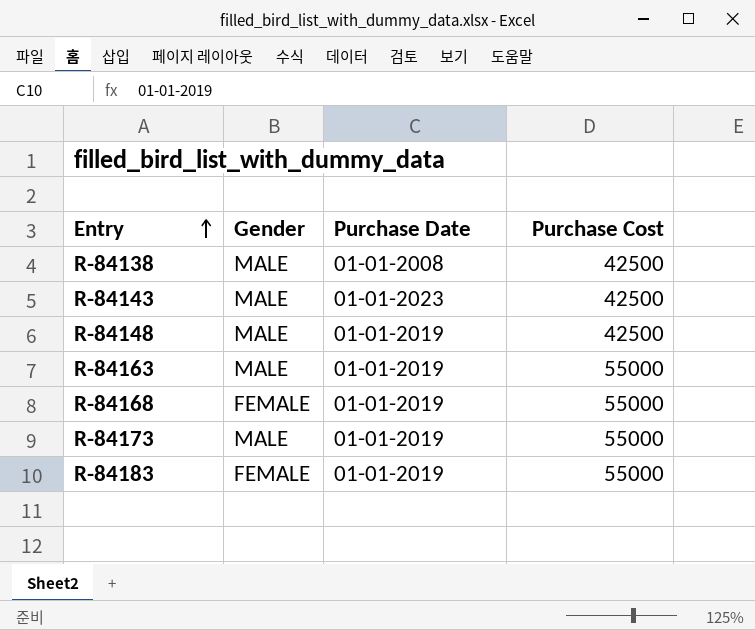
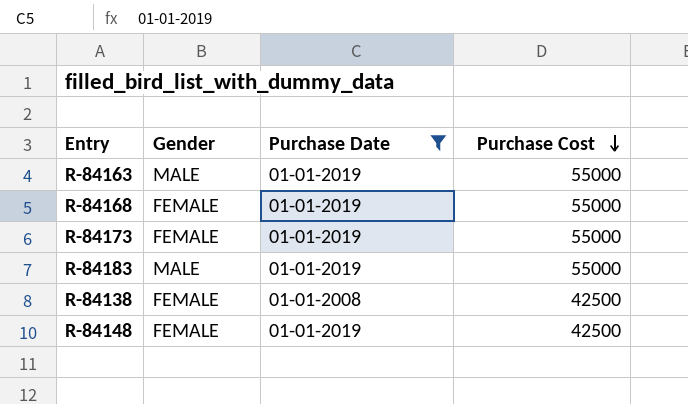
filter: none -> Purchase Date != 01-01-2023
row order: Entry ascending -> Purchase Cost descending
R-84173 | Gender: MALE -> FEMALE
R-84183 | Gender: FEMALE -> MALE
R-84138 | Gender: MALE -> FEMALE
R-84148 | Gender: MALE -> FEMALE

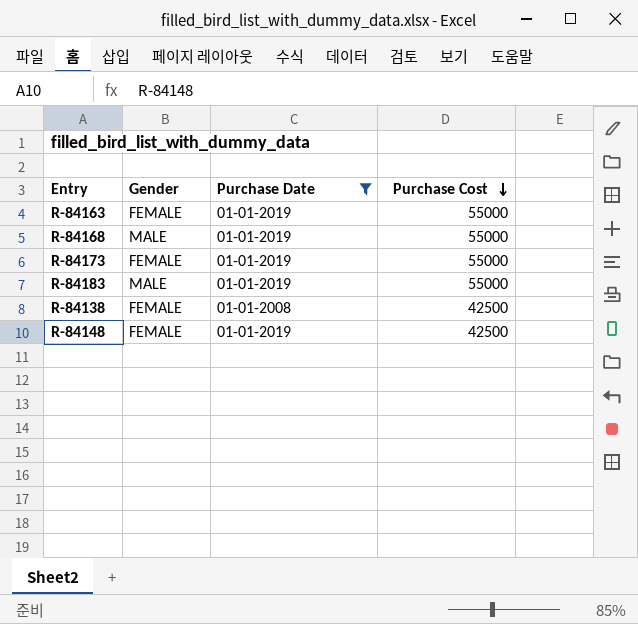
R-84163 | Gender: MALE -> FEMALE
R-84168 | Gender: FEMALE -> MALE

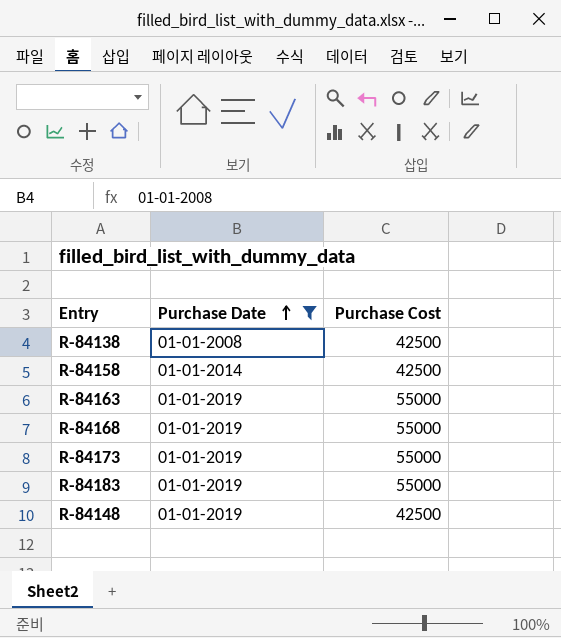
row order: Purchase Cost descending -> Purchase Date ascending
column Gender | position: 2 -> none
row R-84158: none -> 01-01-2014 | 42500

